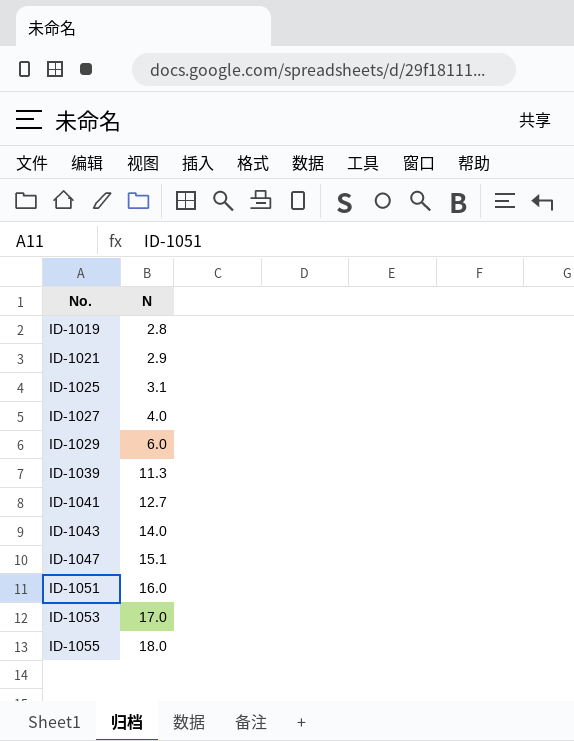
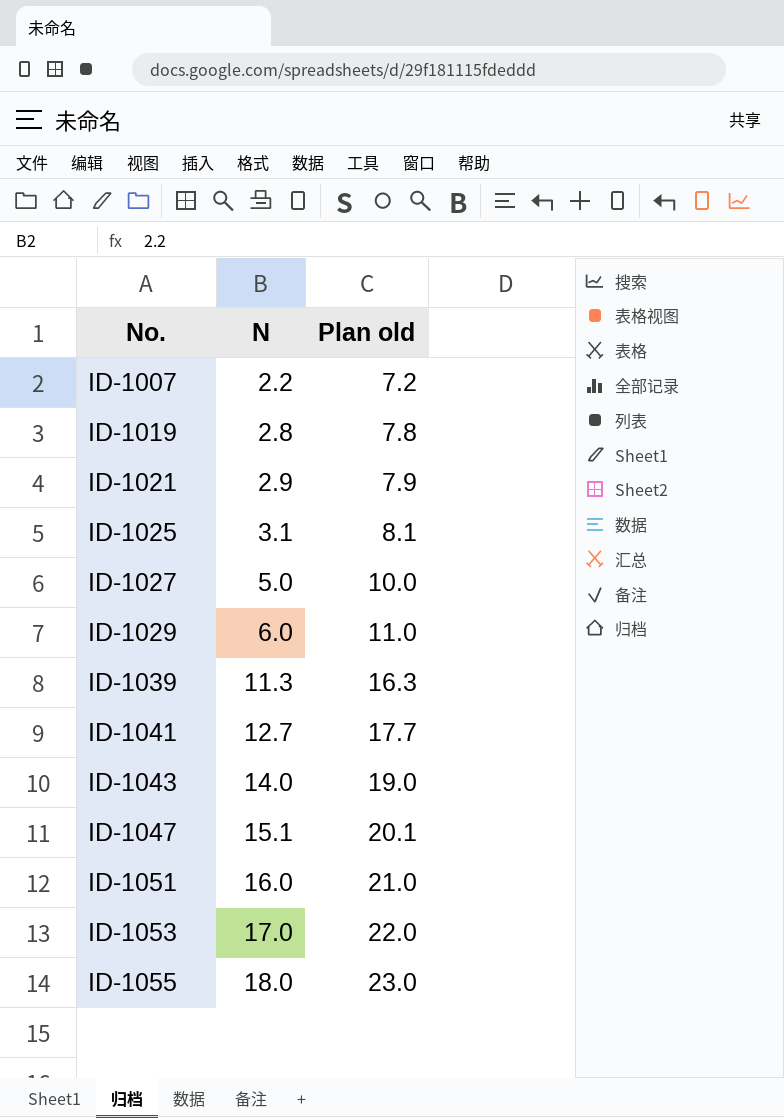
column Plan old | formula: none -> [N] + 5
row ID-1007: none -> 2.2 | 7.2
ID-1027 | N: 4.0 -> 5.0

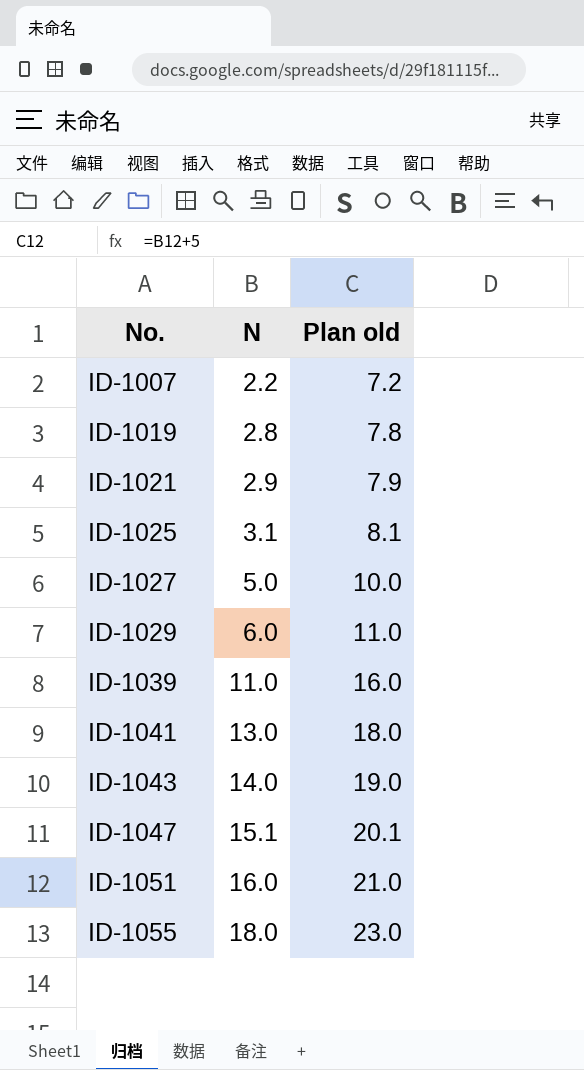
row ID-1053: 17.0 | 22.0 -> none
ID-1039 | N: 11.3 -> 11.0
ID-1039 | Plan old: 16.3 -> 16.0
ID-1041 | N: 12.7 -> 13.0
ID-1041 | Plan old: 17.7 -> 18.0

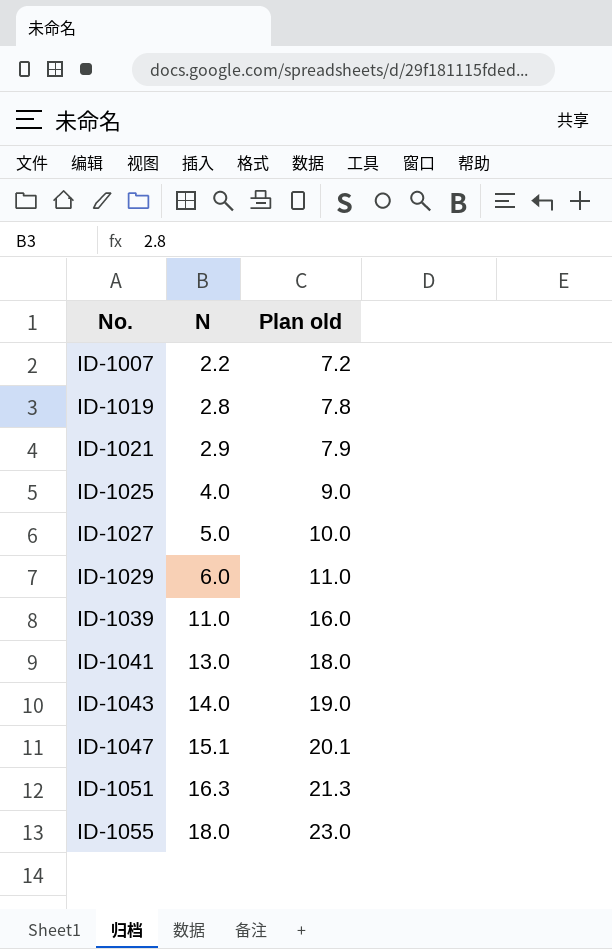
ID-1025 | N: 3.1 -> 4.0
ID-1025 | Plan old: 8.1 -> 9.0
ID-1051 | N: 16.0 -> 16.3
ID-1051 | Plan old: 21.0 -> 21.3

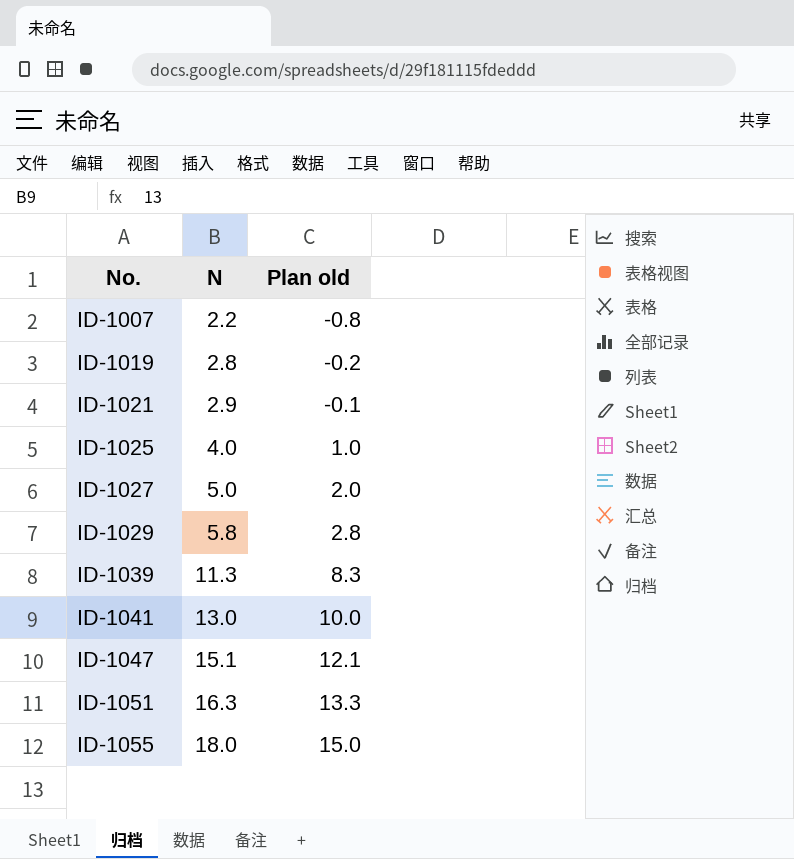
column Plan old | formula: [N] + 5 -> [N] - 3
row ID-1043: 14.0 | 19.0 -> none
ID-1029 | N: 6.0 -> 5.8
ID-1039 | N: 11.0 -> 11.3

